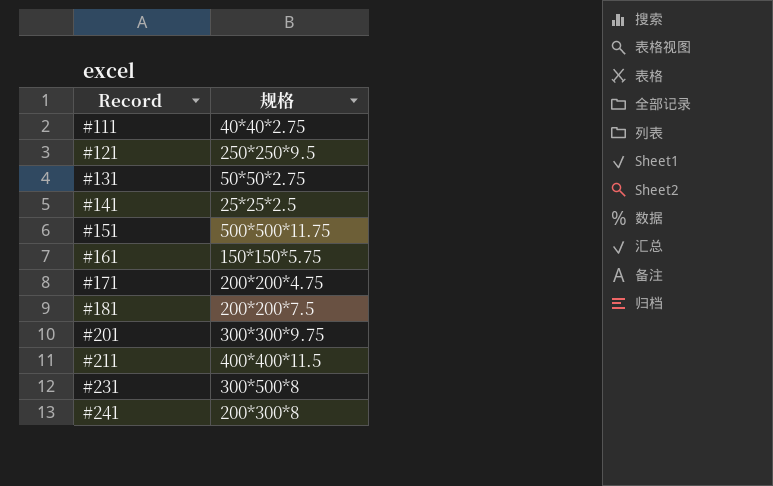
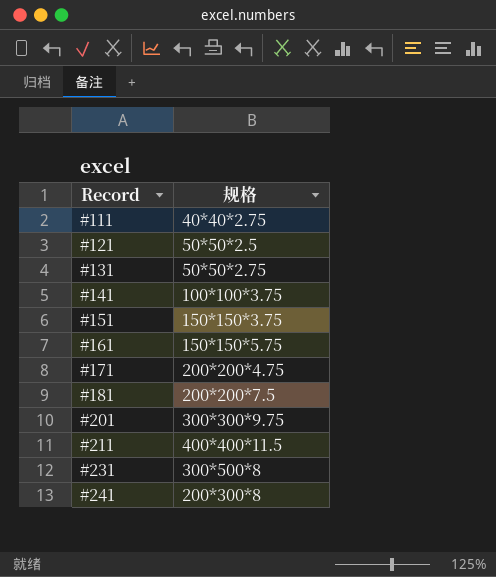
#121 | 规格: 250*250*9.5 -> 50*50*2.5
#141 | 规格: 25*25*2.5 -> 100*100*3.75
#151 | 规格: 500*500*11.75 -> 150*150*3.75

